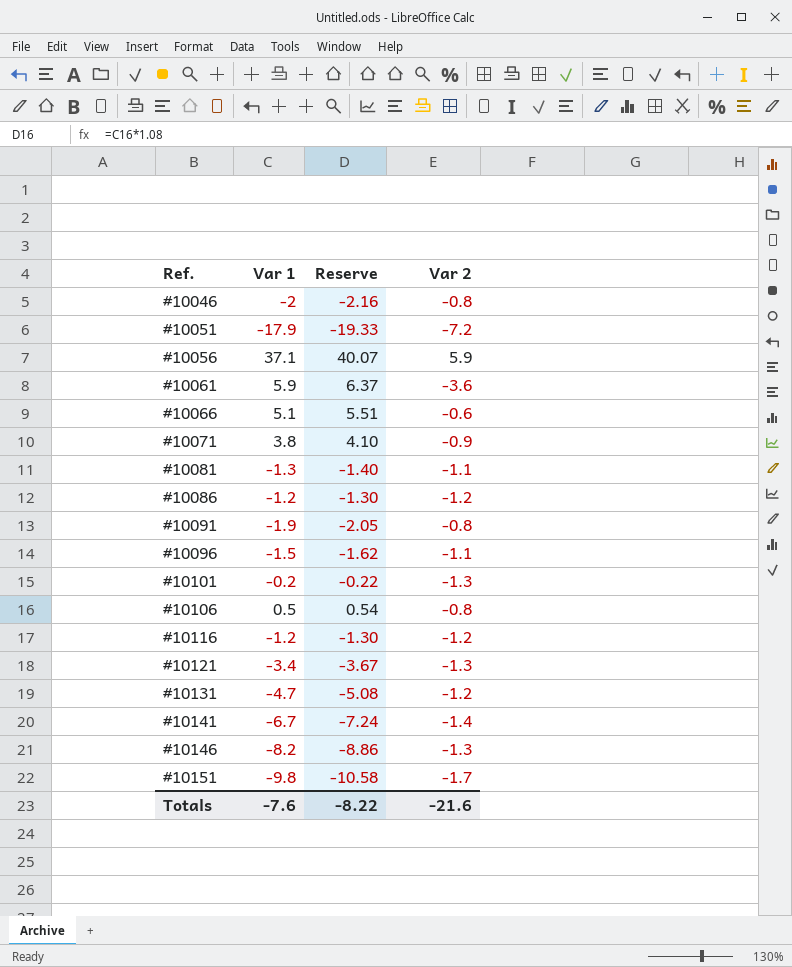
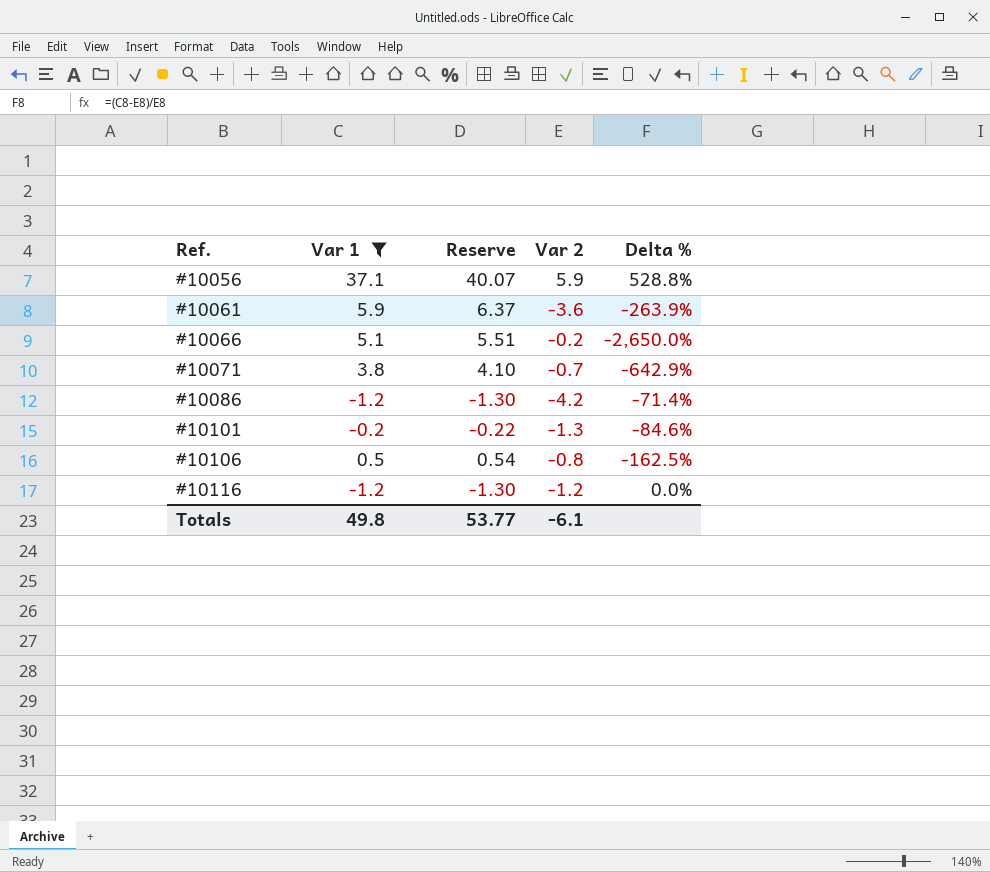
filter: none -> Var 1 >= -1.2
column Delta % | formula: none -> ([Var 1] - [Var 2]) / [Var 2]
#10066 | Var 2: -0.6 -> -0.2
#10071 | Var 2: -0.9 -> -0.7
#10086 | Var 2: -1.2 -> -4.2
Totals | Var 1: -7.6 -> 49.8
Totals | Reserve: -8.22 -> 53.77
Totals | Var 2: -21.6 -> -6.1

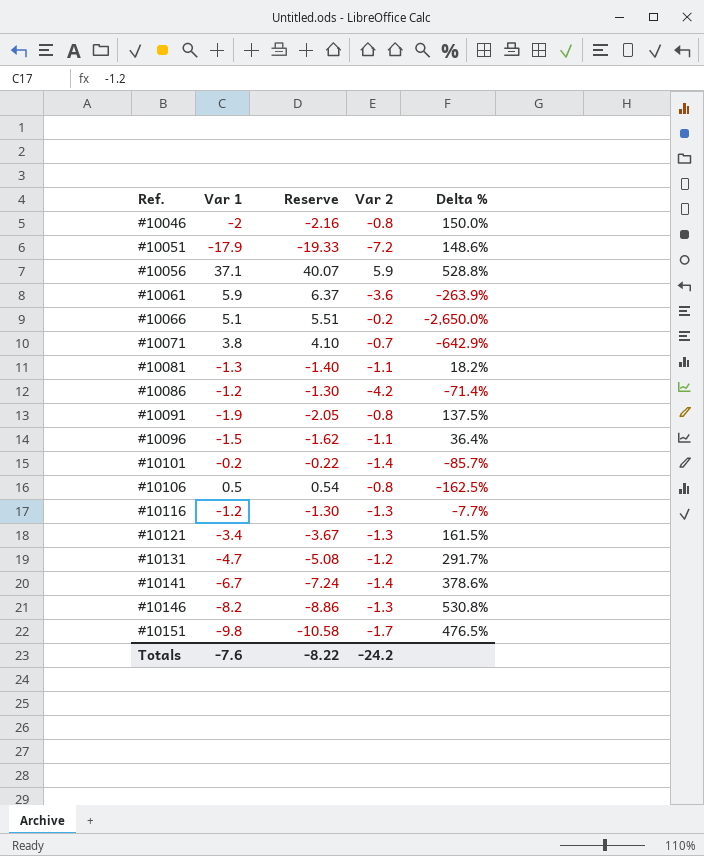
filter: Var 1 >= -1.2 -> none
#10101 | Var 2: -1.3 -> -1.4
#10101 | Delta %: -84.6% -> -85.7%
#10116 | Var 2: -1.2 -> -1.3
#10116 | Delta %: 0.0% -> -7.7%
Totals | Var 1: 49.8 -> -7.6
Totals | Reserve: 53.77 -> -8.22
Totals | Var 2: -6.1 -> -24.2

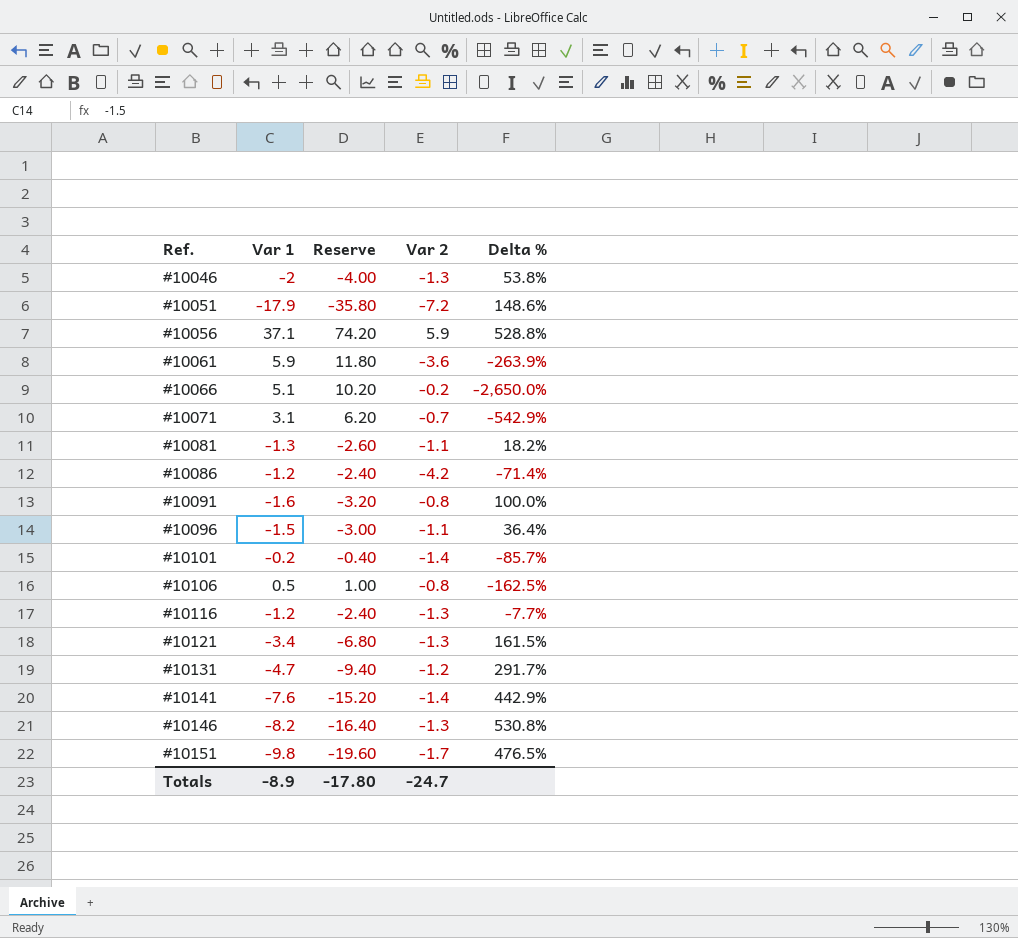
column Reserve | formula: [Var 1] * 1.08 -> [Var 1] * 2
#10046 | Var 2: -0.8 -> -1.3
#10046 | Delta %: 150.0% -> 53.8%
#10071 | Var 1: 3.8 -> 3.1
#10071 | Delta %: -642.9% -> -542.9%
#10091 | Var 1: -1.9 -> -1.6
#10091 | Delta %: 137.5% -> 100.0%
#10141 | Var 1: -6.7 -> -7.6
#10141 | Delta %: 378.6% -> 442.9%
Totals | Var 1: -7.6 -> -8.9
Totals | Reserve: -8.22 -> -17.80
Totals | Var 2: -24.2 -> -24.7

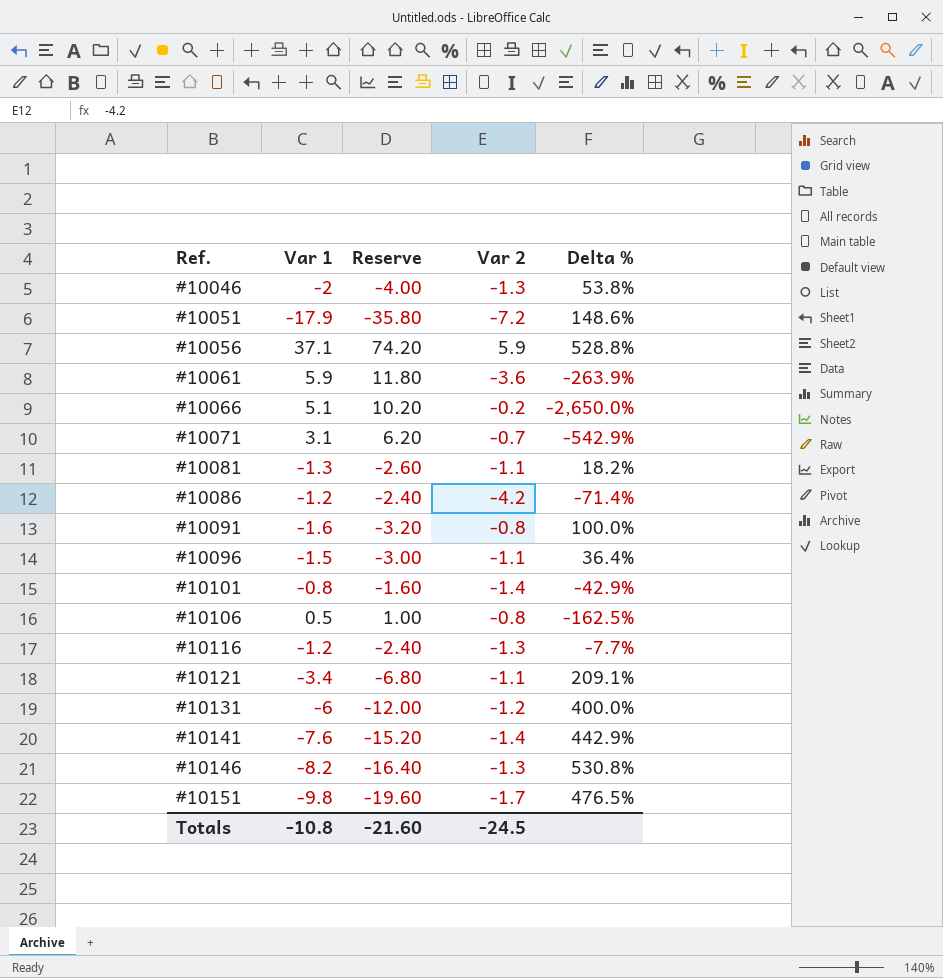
#10101 | Var 1: -0.2 -> -0.8
#10101 | Reserve: -0.40 -> -1.60
#10101 | Delta %: -85.7% -> -42.9%
#10121 | Var 2: -1.3 -> -1.1
#10121 | Delta %: 161.5% -> 209.1%
#10131 | Var 1: -4.7 -> -6
#10131 | Reserve: -9.40 -> -12.00
#10131 | Delta %: 291.7% -> 400.0%
Totals | Var 1: -8.9 -> -10.8
Totals | Reserve: -17.80 -> -21.60
Totals | Var 2: -24.7 -> -24.5

